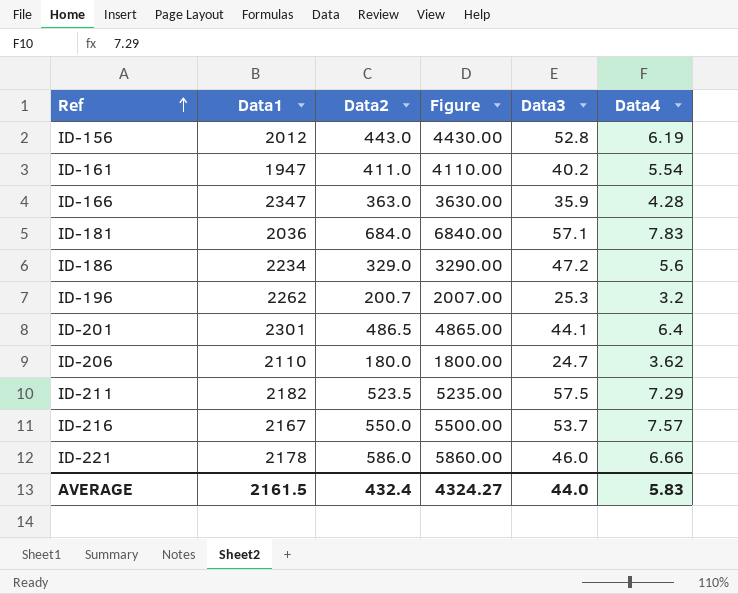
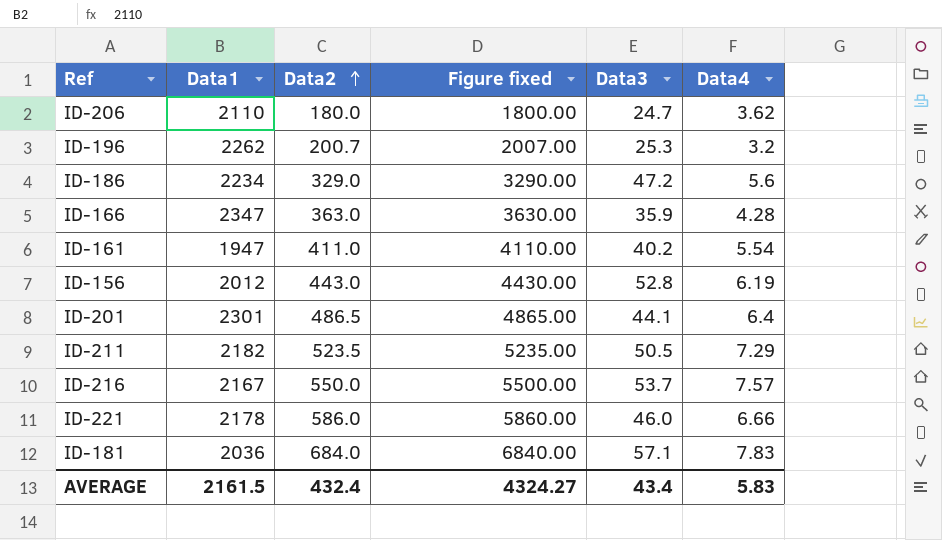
row order: Ref ascending -> Data2 ascending
column name: Figure -> Figure fixed
ID-211 | Data3: 57.5 -> 50.5
AVERAGE | Data3: 44.0 -> 43.4

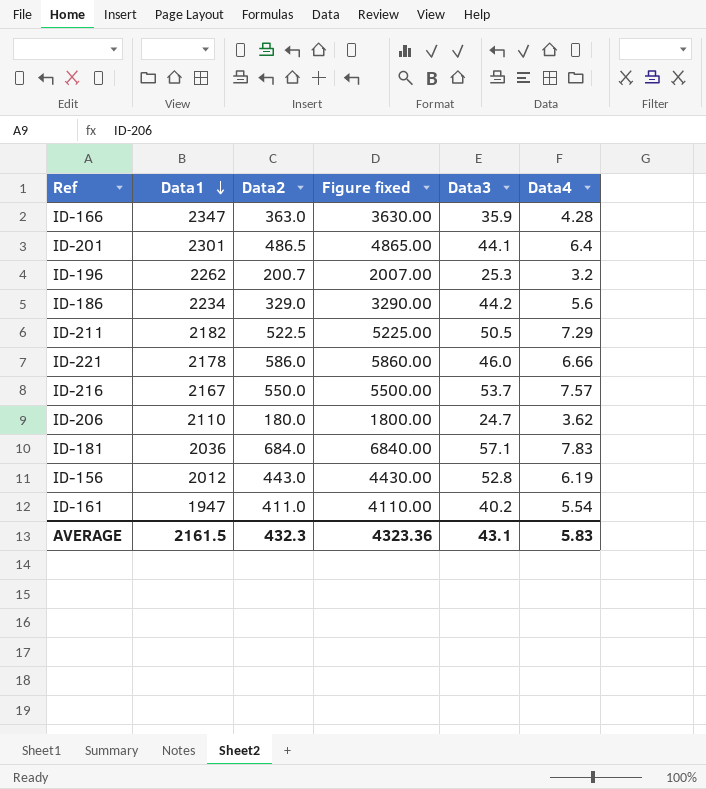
row order: Data2 ascending -> Data1 descending
ID-186 | Data3: 47.2 -> 44.2
ID-211 | Data2: 523.5 -> 522.5
ID-211 | Figure fixed: 5235.00 -> 5225.00
AVERAGE | Data2: 432.4 -> 432.3
AVERAGE | Figure fixed: 4324.27 -> 4323.36
AVERAGE | Data3: 43.4 -> 43.1

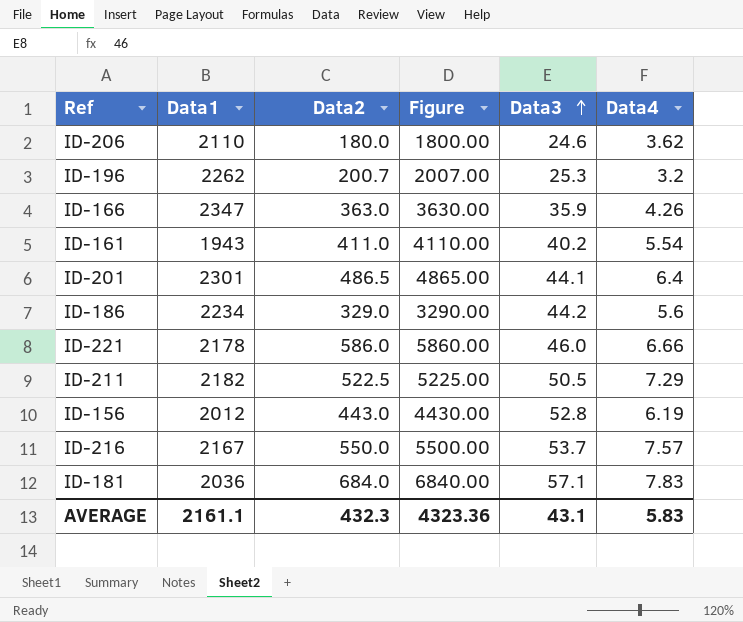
row order: Data1 descending -> Data3 ascending
column name: Figure fixed -> Figure
ID-206 | Data3: 24.7 -> 24.6
ID-166 | Data4: 4.28 -> 4.26
ID-161 | Data1: 1947 -> 1943
AVERAGE | Data1: 2161.5 -> 2161.1

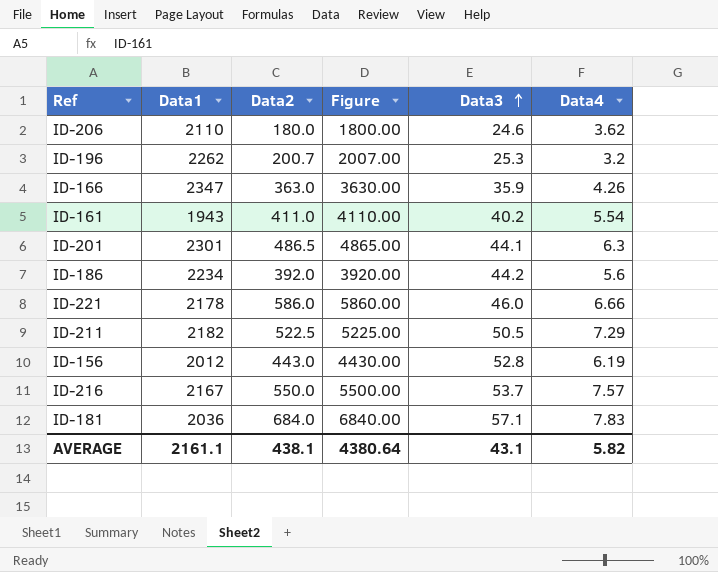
ID-201 | Data4: 6.4 -> 6.3
ID-186 | Data2: 329.0 -> 392.0
ID-186 | Figure: 3290.00 -> 3920.00
AVERAGE | Data2: 432.3 -> 438.1
AVERAGE | Figure: 4323.36 -> 4380.64
AVERAGE | Data4: 5.83 -> 5.82

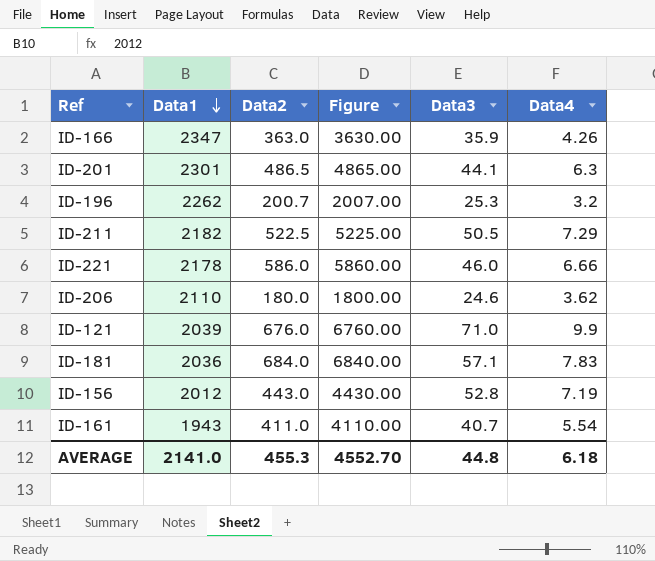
row order: Data3 ascending -> Data1 descending
row ID-186: 2234 | 392.0 | 3920.00 | 44.2 | 5.6 -> none
row ID-216: 2167 | 550.0 | 5500.00 | 53.7 | 7.57 -> none
row ID-121: none -> 2039 | 676.0 | 6760.00 | 71.0 | 9.9
ID-156 | Data4: 6.19 -> 7.19
ID-161 | Data3: 40.2 -> 40.7
AVERAGE | Data1: 2161.1 -> 2141.0
AVERAGE | Data2: 438.1 -> 455.3
AVERAGE | Figure: 4380.64 -> 4552.70
AVERAGE | Data3: 43.1 -> 44.8
AVERAGE | Data4: 5.82 -> 6.18

